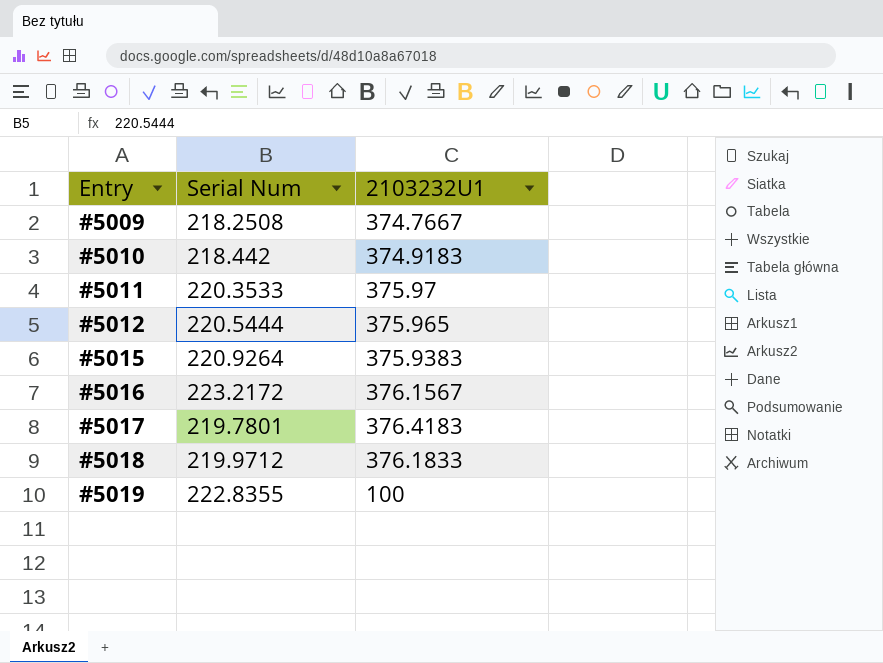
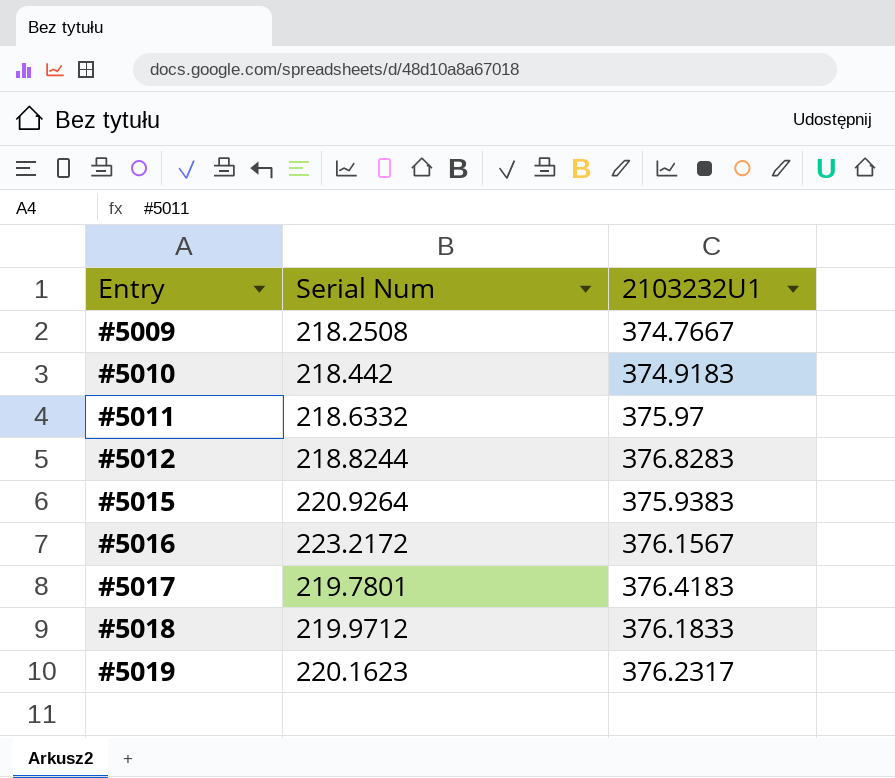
#5011 | Serial Num: 220.3533 -> 218.6332
#5012 | Serial Num: 220.5444 -> 218.8244
#5012 | 2103232U1: 375.965 -> 376.8283
#5019 | Serial Num: 222.8355 -> 220.1623
#5019 | 2103232U1: 100 -> 376.2317

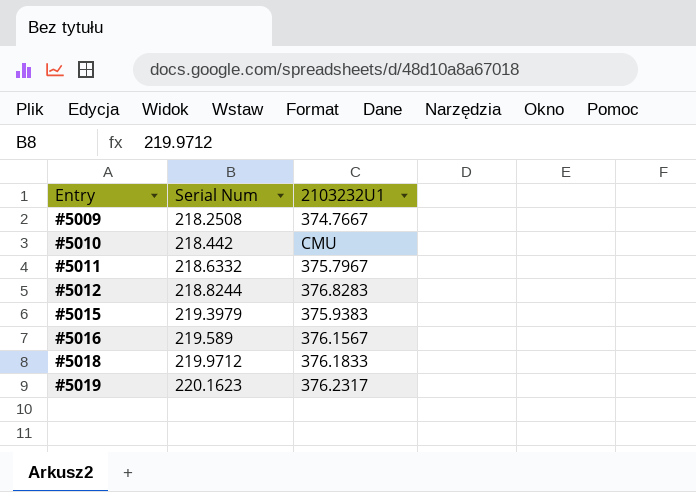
row #5017: 219.7801 | 376.4183 -> none
#5010 | 2103232U1: 374.9183 -> CMU
#5011 | 2103232U1: 375.97 -> 375.7967
#5015 | Serial Num: 220.9264 -> 219.3979
#5016 | Serial Num: 223.2172 -> 219.589

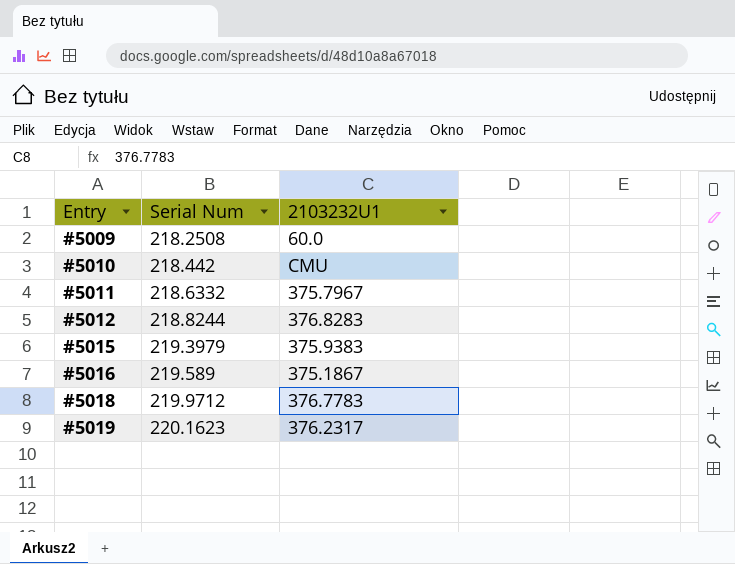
#5009 | 2103232U1: 374.7667 -> 60.0
#5016 | 2103232U1: 376.1567 -> 375.1867
#5018 | 2103232U1: 376.1833 -> 376.7783

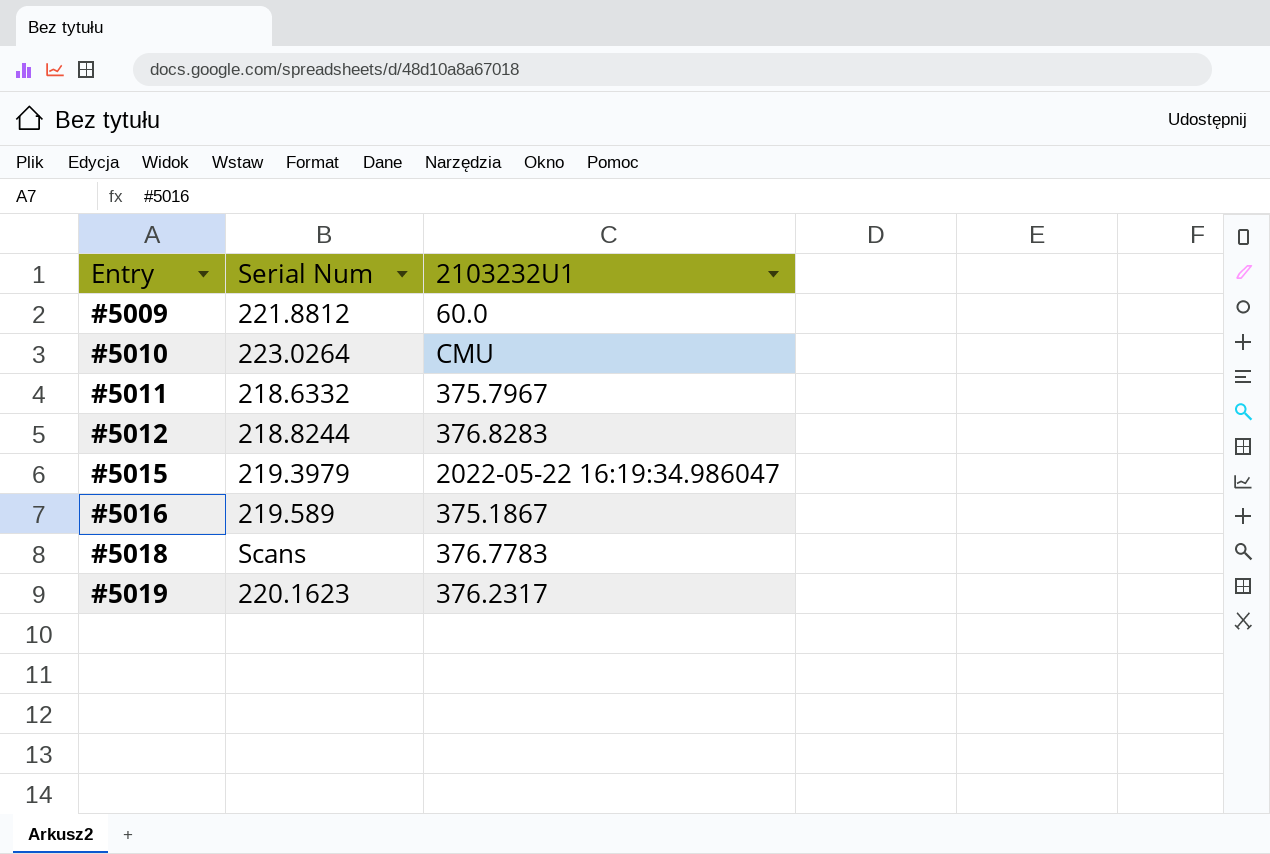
#5009 | Serial Num: 218.2508 -> 221.8812
#5010 | Serial Num: 218.442 -> 223.0264
#5015 | 2103232U1: 375.9383 -> 2022-05-22 16:19:34.986047
#5018 | Serial Num: 219.9712 -> Scans

